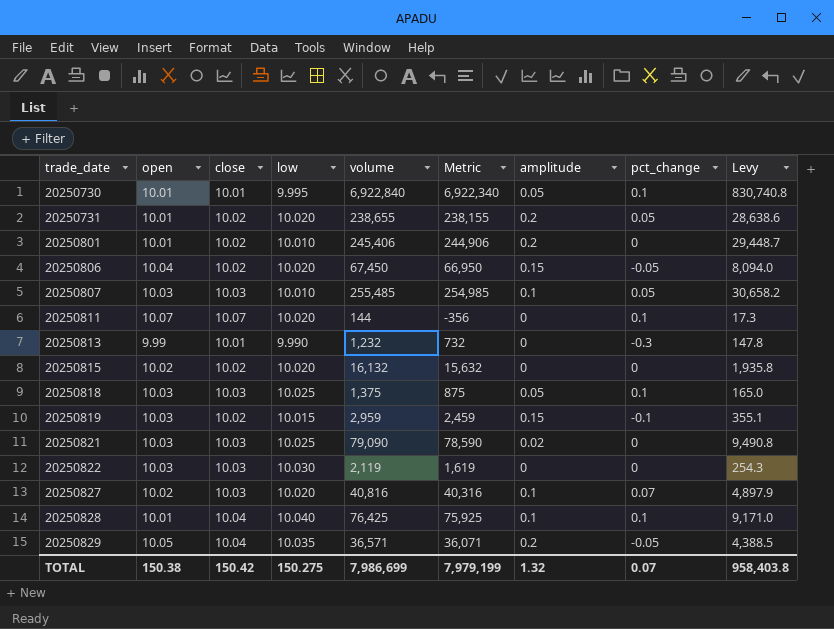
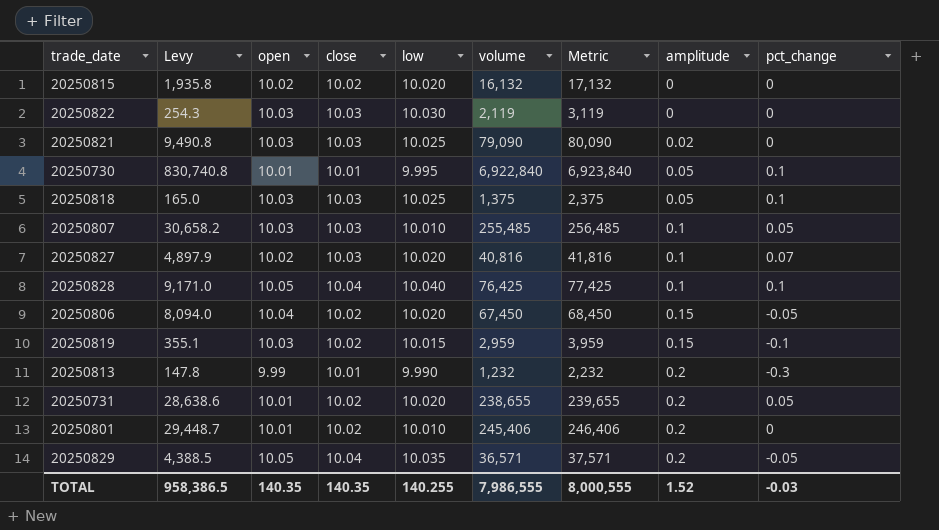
row order: trade_date ascending -> amplitude ascending
column Levy | position: 9 -> 2
column Metric | formula: [volume] - 500 -> [volume] + 1000
row 20250811: 10.07 | 10.07 | 10.020 | 144 | -356 | 0 | 0.1 | 17.3 -> none
20250828 | open: 10.01 -> 10.05
20250813 | amplitude: 0 -> 0.2
TOTAL | Levy: 958,403.8 -> 958,386.5
TOTAL | open: 150.38 -> 140.35
TOTAL | close: 150.42 -> 140.35
TOTAL | low: 150.275 -> 140.255
TOTAL | volume: 7,986,699 -> 7,986,555
TOTAL | Metric: 7,979,199 -> 8,000,555
TOTAL | amplitude: 1.32 -> 1.52
TOTAL | pct_change: 0.07 -> -0.03

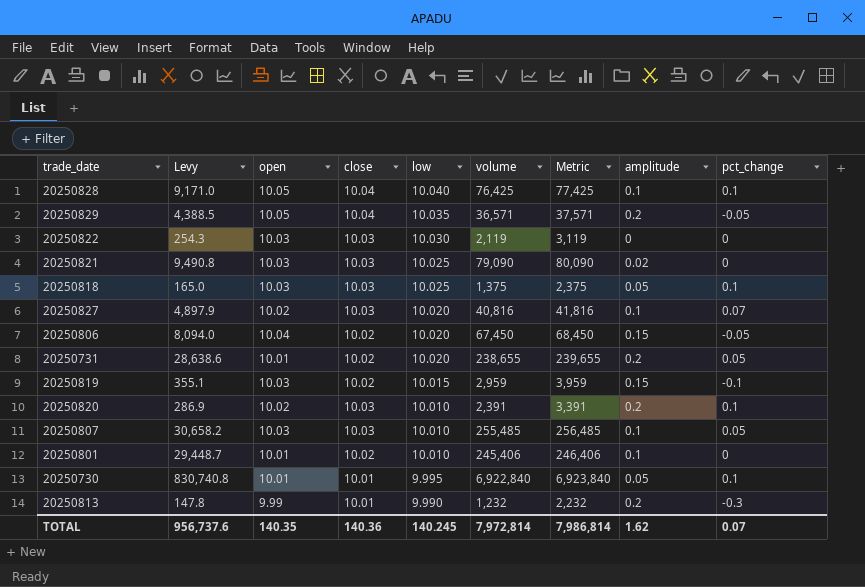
row order: amplitude ascending -> low descending
row 20250815: 1,935.8 | 10.02 | 10.02 | 10.020 | 16,132 | 17,132 | 0 | 0 -> none
row 20250820: none -> 286.9 | 10.02 | 10.03 | 10.010 | 2,391 | 3,391 | 0.2 | 0.1
20250801 | amplitude: 0.2 -> 0.1
TOTAL | Levy: 958,386.5 -> 956,737.6
TOTAL | close: 140.35 -> 140.36
TOTAL | low: 140.255 -> 140.245
TOTAL | volume: 7,986,555 -> 7,972,814
TOTAL | Metric: 8,000,555 -> 7,986,814
TOTAL | amplitude: 1.52 -> 1.62
TOTAL | pct_change: -0.03 -> 0.07

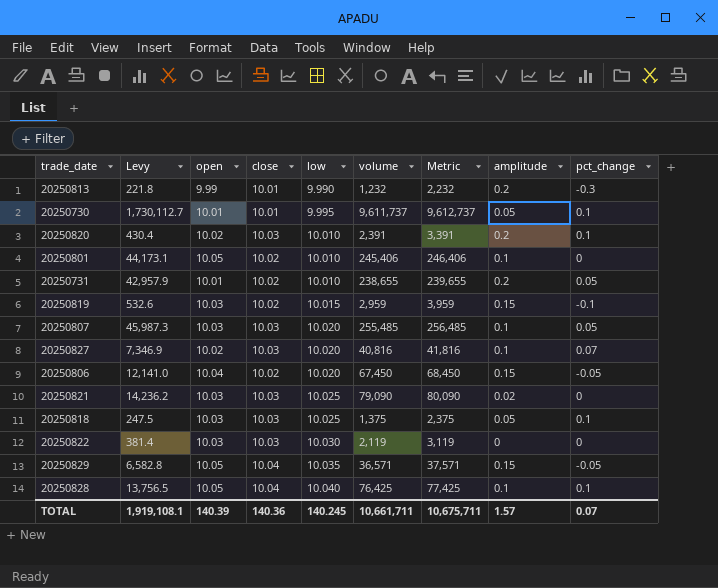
row order: low descending -> low ascending
column Levy | formula: [volume] * 0.12 -> [volume] * 0.18
20250730 | volume: 6,922,840 -> 9,611,737
20250730 | Metric: 6,923,840 -> 9,612,737
20250801 | open: 10.01 -> 10.05
20250731 | low: 10.020 -> 10.010
20250807 | low: 10.010 -> 10.020
20250829 | amplitude: 0.2 -> 0.15
TOTAL | Levy: 956,737.6 -> 1,919,108.1
TOTAL | open: 140.35 -> 140.39
TOTAL | volume: 7,972,814 -> 10,661,711
TOTAL | Metric: 7,986,814 -> 10,675,711
TOTAL | amplitude: 1.62 -> 1.57

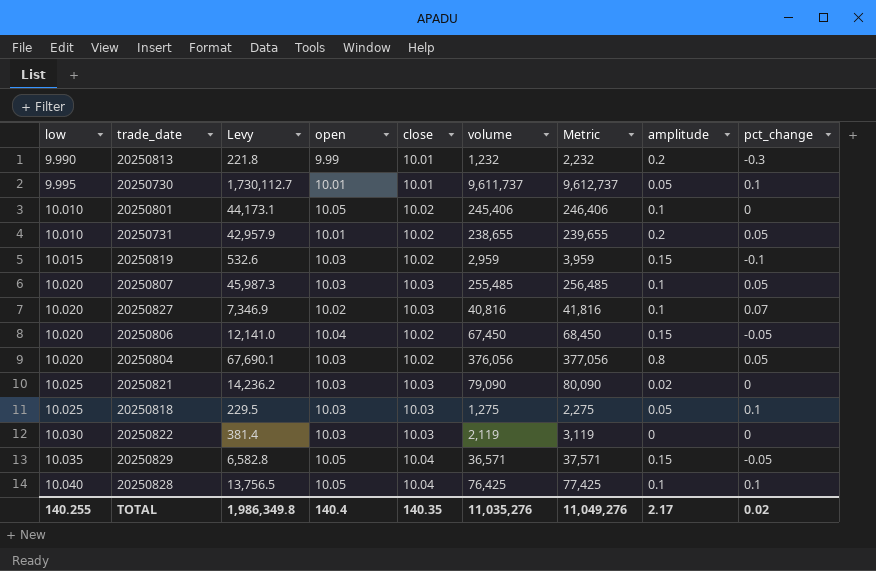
column low | position: 5 -> 1
row 20250820: 430.4 | 10.02 | 10.03 | 10.010 | 2,391 | 3,391 | 0.2 | 0.1 -> none
row 20250804: none -> 10.020 | 67,690.1 | 10.03 | 10.02 | 376,056 | 377,056 | 0.8 | 0.05
20250818 | Levy: 247.5 -> 229.5
20250818 | volume: 1,375 -> 1,275
20250818 | Metric: 2,375 -> 2,275
TOTAL | low: 140.245 -> 140.255
TOTAL | Levy: 1,919,108.1 -> 1,986,349.8
TOTAL | open: 140.39 -> 140.4
TOTAL | close: 140.36 -> 140.35
TOTAL | volume: 10,661,711 -> 11,035,276
TOTAL | Metric: 10,675,711 -> 11,049,276
TOTAL | amplitude: 1.57 -> 2.17
TOTAL | pct_change: 0.07 -> 0.02

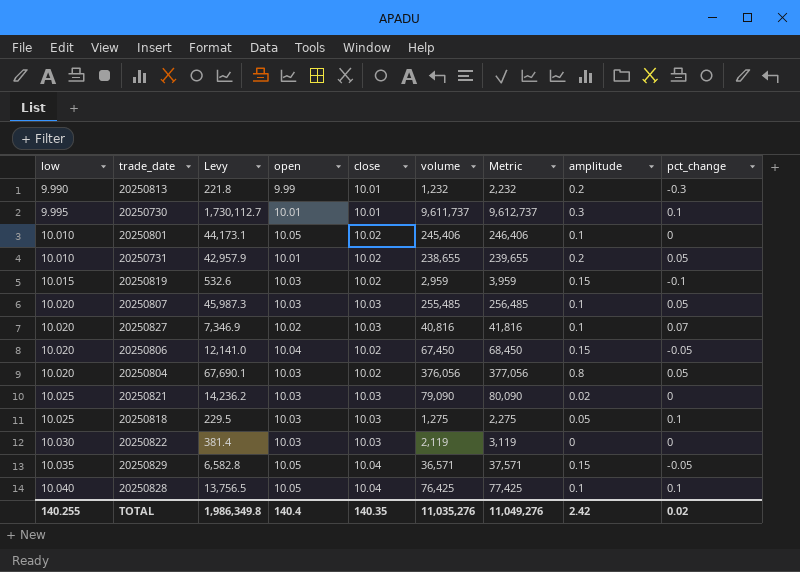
20250730 | amplitude: 0.05 -> 0.3
TOTAL | amplitude: 2.17 -> 2.42

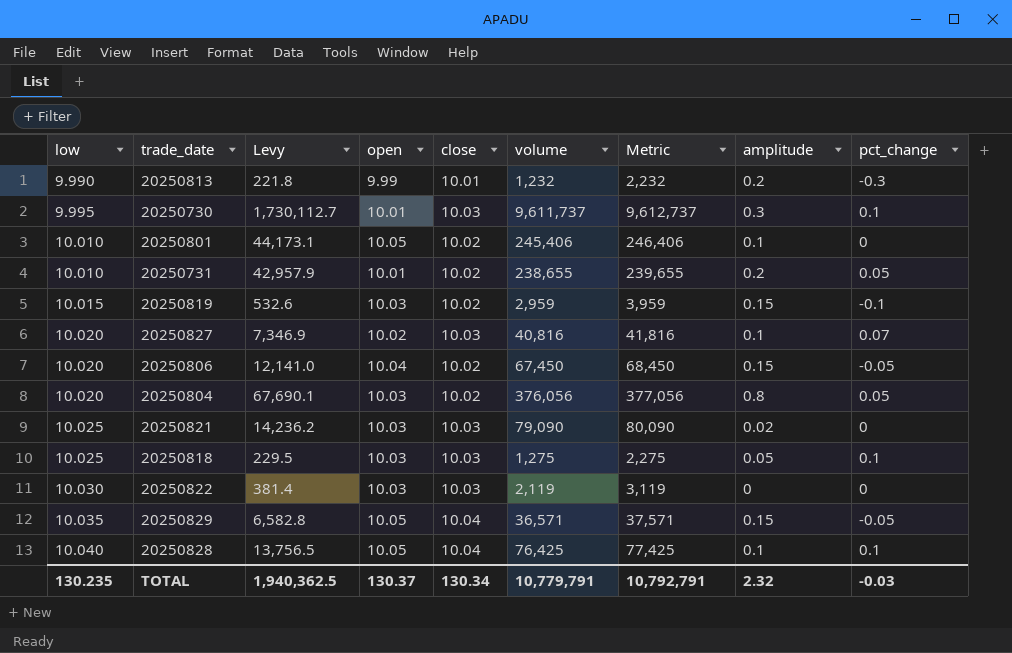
row 20250807: 10.020 | 45,987.3 | 10.03 | 10.03 | 255,485 | 256,485 | 0.1 | 0.05 -> none
20250730 | close: 10.01 -> 10.03
TOTAL | low: 140.255 -> 130.235
TOTAL | Levy: 1,986,349.8 -> 1,940,362.5
TOTAL | open: 140.4 -> 130.37
TOTAL | close: 140.35 -> 130.34
TOTAL | volume: 11,035,276 -> 10,779,791
TOTAL | Metric: 11,049,276 -> 10,792,791
TOTAL | amplitude: 2.42 -> 2.32
TOTAL | pct_change: 0.02 -> -0.03

